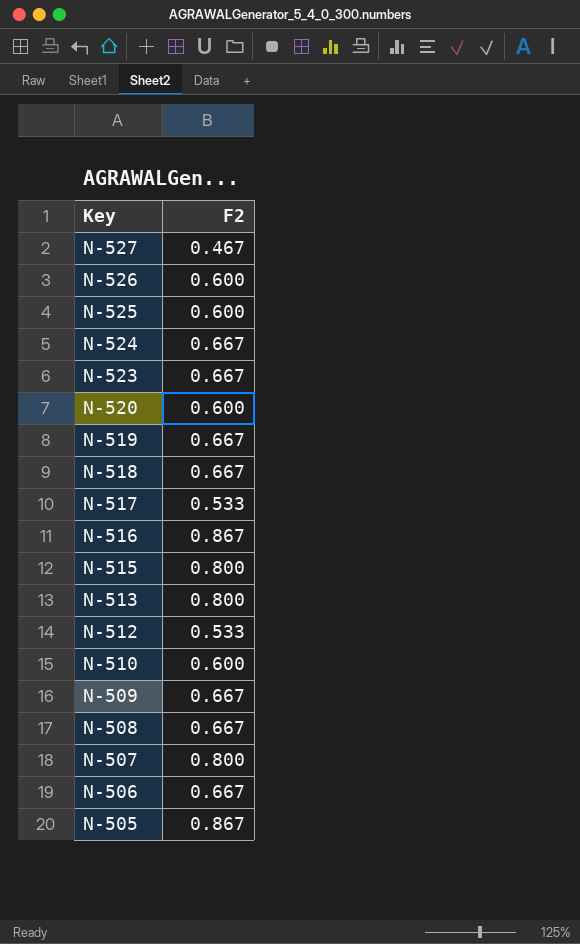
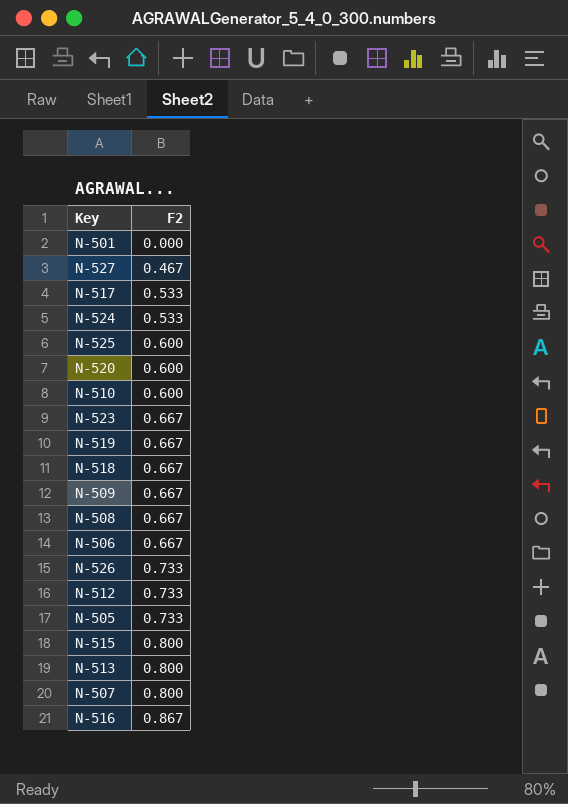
row order: Key descending -> F2 ascending
row N-501: none -> 0.000
N-524 | F2: 0.667 -> 0.533
N-526 | F2: 0.600 -> 0.733
N-512 | F2: 0.533 -> 0.733
N-505 | F2: 0.867 -> 0.733

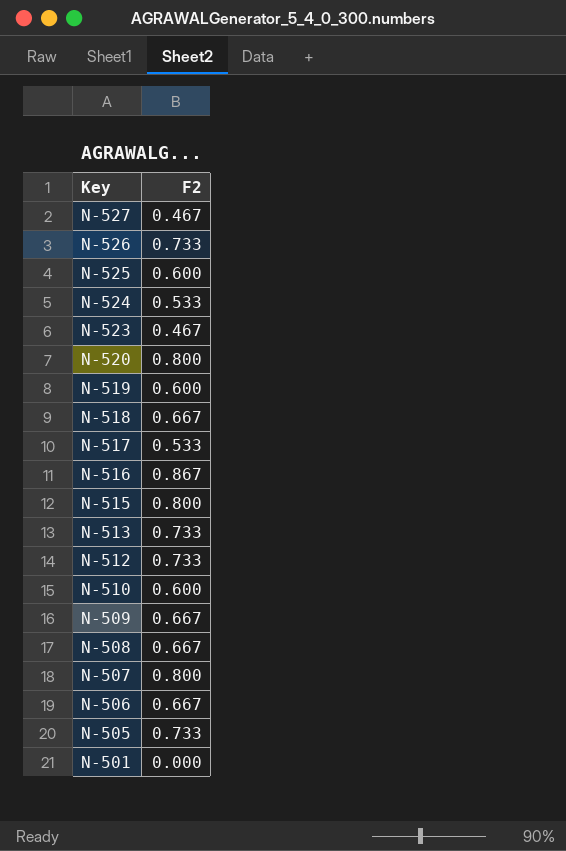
row order: F2 ascending -> Key descending
N-523 | F2: 0.667 -> 0.467
N-520 | F2: 0.600 -> 0.800
N-519 | F2: 0.667 -> 0.600
N-513 | F2: 0.800 -> 0.733

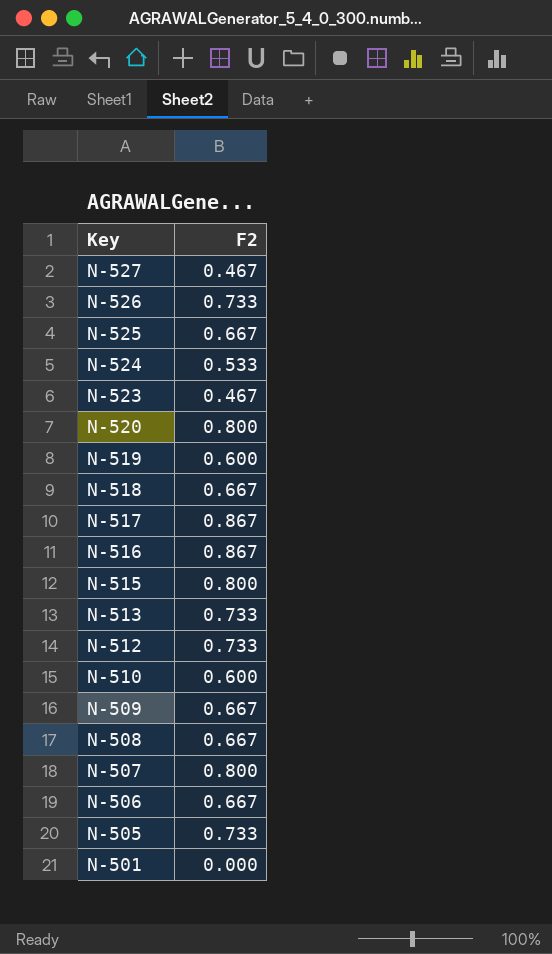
N-525 | F2: 0.600 -> 0.667
N-517 | F2: 0.533 -> 0.867

